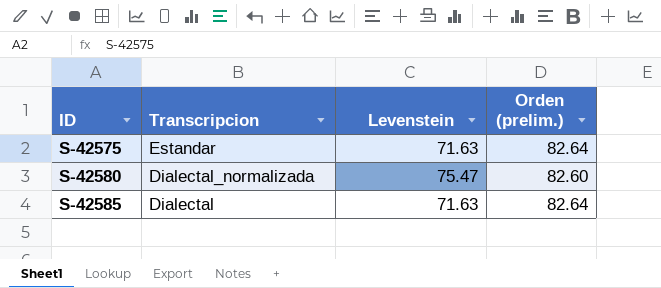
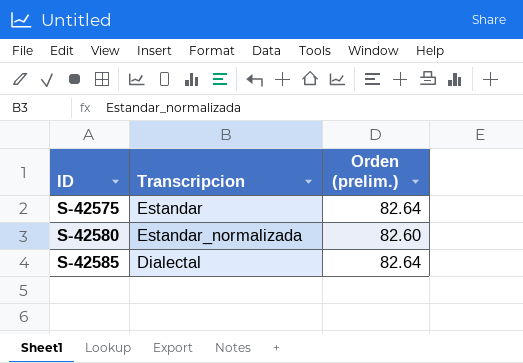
column Levenstein | position: 3 -> none
S-42580 | Transcripcion: Dialectal_normalizada -> Estandar_normalizada

